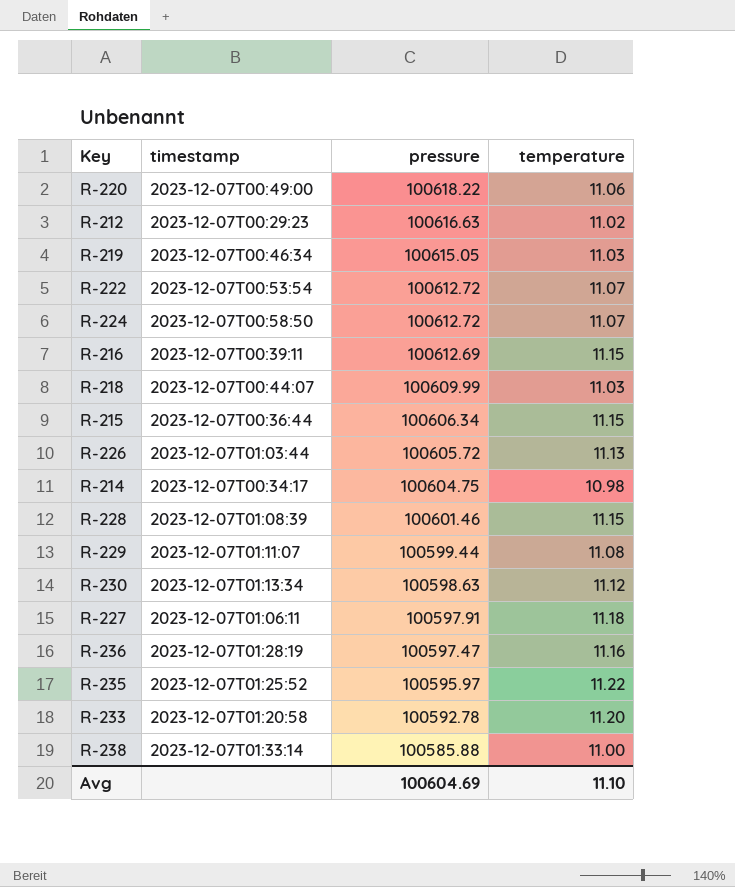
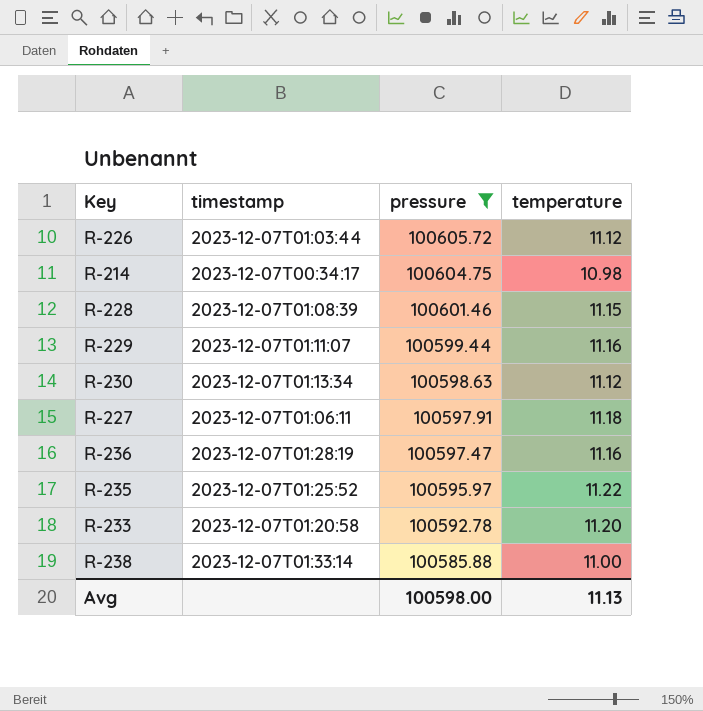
filter: none -> pressure <= 100605.72
R-226 | temperature: 11.13 -> 11.12
R-229 | temperature: 11.08 -> 11.16
Avg | pressure: 100604.69 -> 100598.00
Avg | temperature: 11.10 -> 11.13

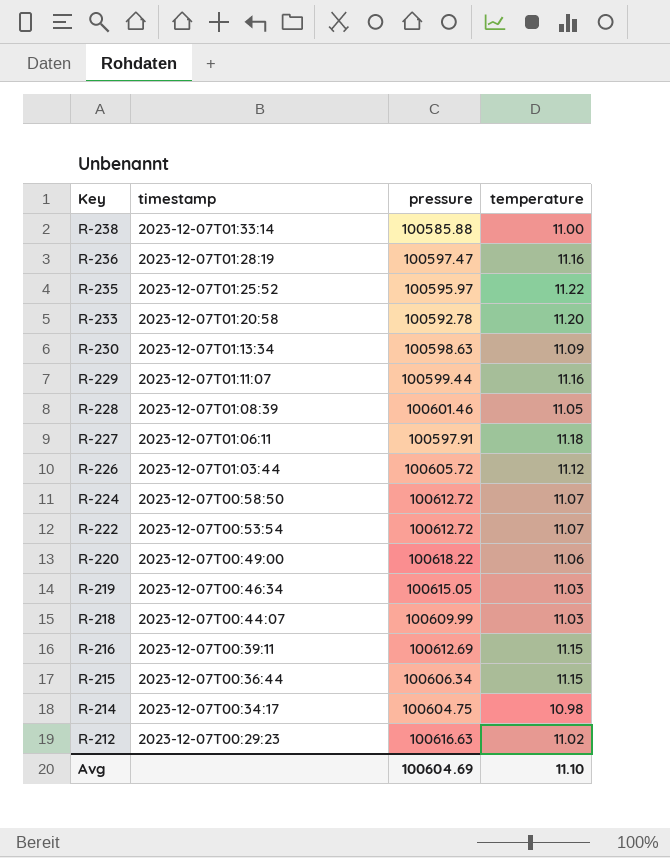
filter: pressure <= 100605.72 -> none
row order: pressure descending -> Key descending
R-230 | temperature: 11.12 -> 11.09
R-228 | temperature: 11.15 -> 11.05
Avg | pressure: 100598.00 -> 100604.69
Avg | temperature: 11.13 -> 11.10

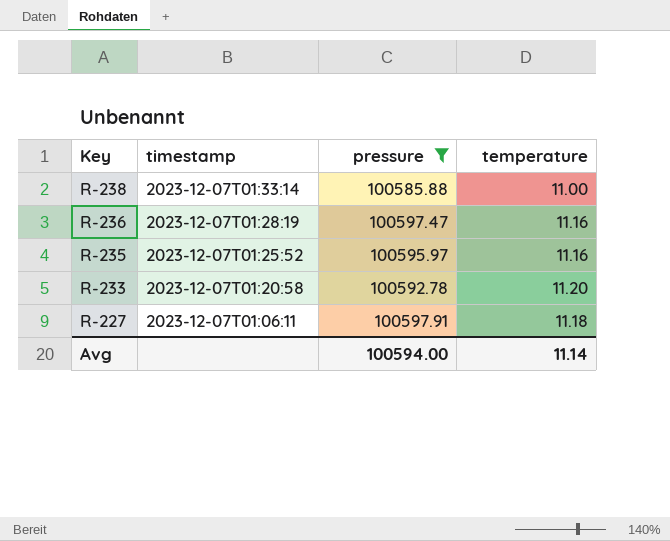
filter: none -> pressure <= 100597.91
R-235 | temperature: 11.22 -> 11.16
Avg | pressure: 100604.69 -> 100594.00
Avg | temperature: 11.10 -> 11.14

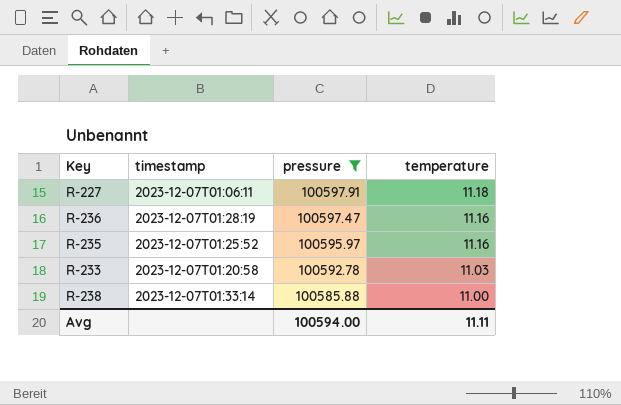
row order: Key descending -> pressure descending
R-233 | temperature: 11.20 -> 11.03
Avg | temperature: 11.14 -> 11.11

